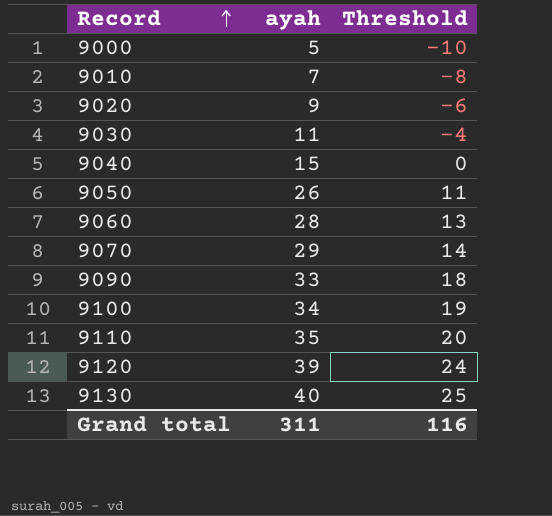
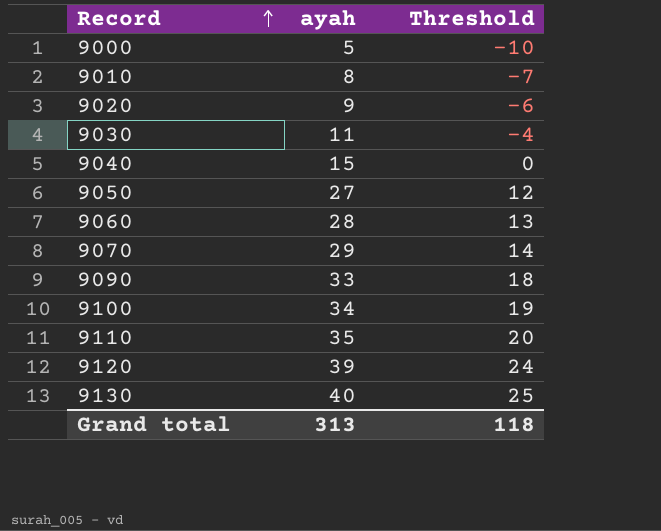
9010 | ayah: 7 -> 8
9010 | Threshold: -8 -> -7
9050 | ayah: 26 -> 27
9050 | Threshold: 11 -> 12
Grand total | ayah: 311 -> 313
Grand total | Threshold: 116 -> 118

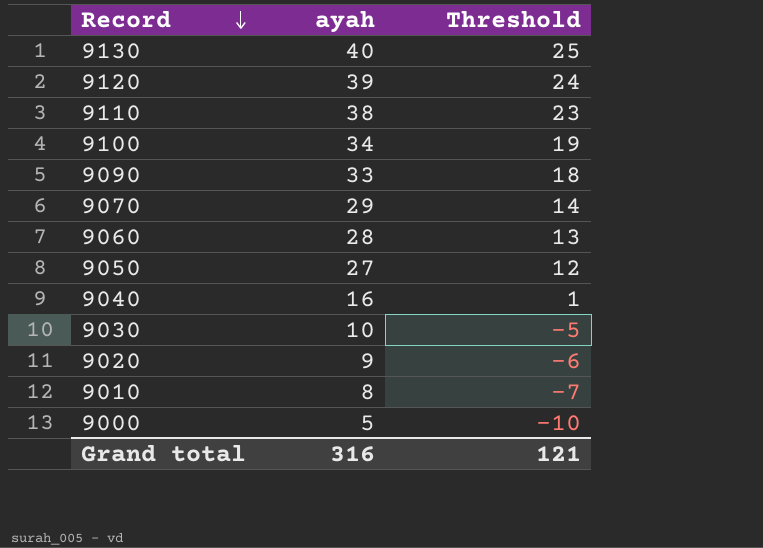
row order: Record ascending -> Record descending
9110 | ayah: 35 -> 38
9110 | Threshold: 20 -> 23
9040 | ayah: 15 -> 16
9040 | Threshold: 0 -> 1
9030 | ayah: 11 -> 10
9030 | Threshold: -4 -> -5
Grand total | ayah: 313 -> 316
Grand total | Threshold: 118 -> 121

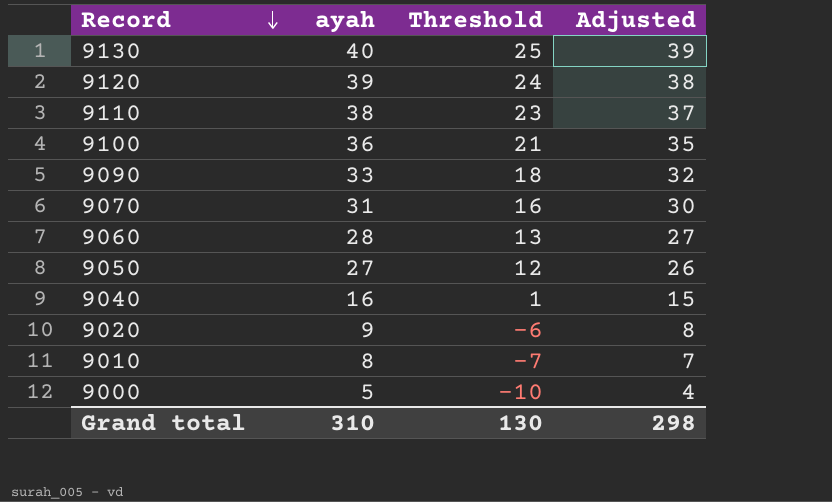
column Adjusted | formula: none -> [ayah] - 1
row 9030: 10 | -5 -> none
9100 | ayah: 34 -> 36
9100 | Threshold: 19 -> 21
9070 | ayah: 29 -> 31
9070 | Threshold: 14 -> 16
Grand total | ayah: 316 -> 310
Grand total | Threshold: 121 -> 130

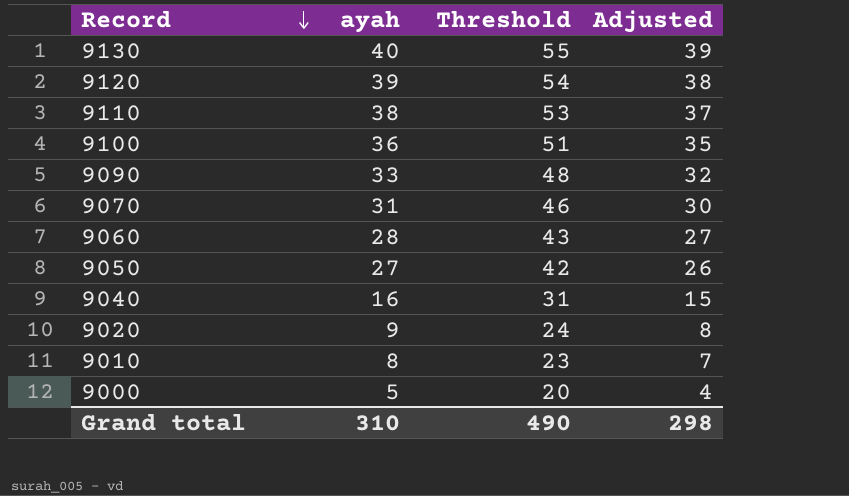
column Threshold | formula: [ayah] - 15 -> [ayah] + 15
Grand total | Threshold: 130 -> 490

